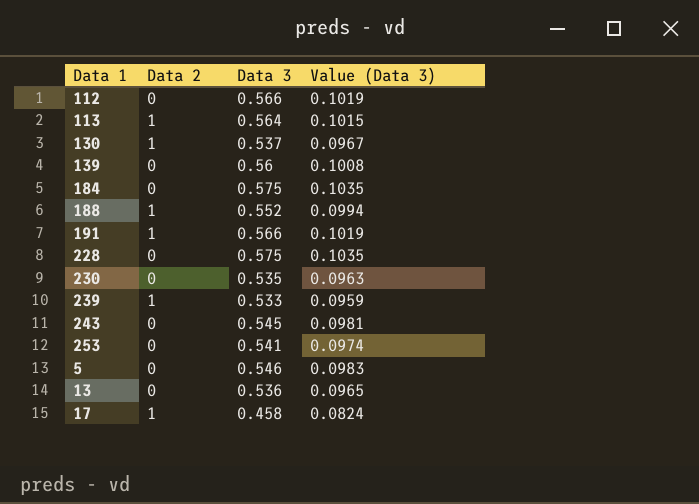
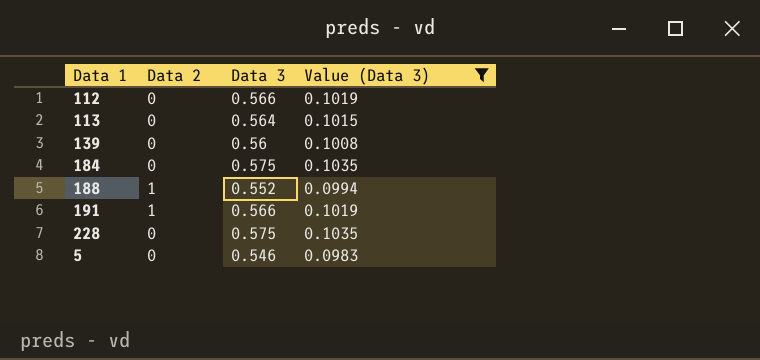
filter: none -> Value (Data 3) >= 0.0983
113 | Data 2: 1 -> 0

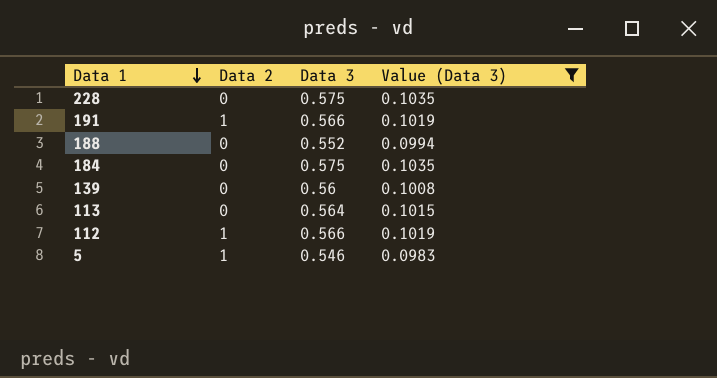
row order: none -> Data 1 descending
188 | Data 2: 1 -> 0
112 | Data 2: 0 -> 1
5 | Data 2: 0 -> 1

